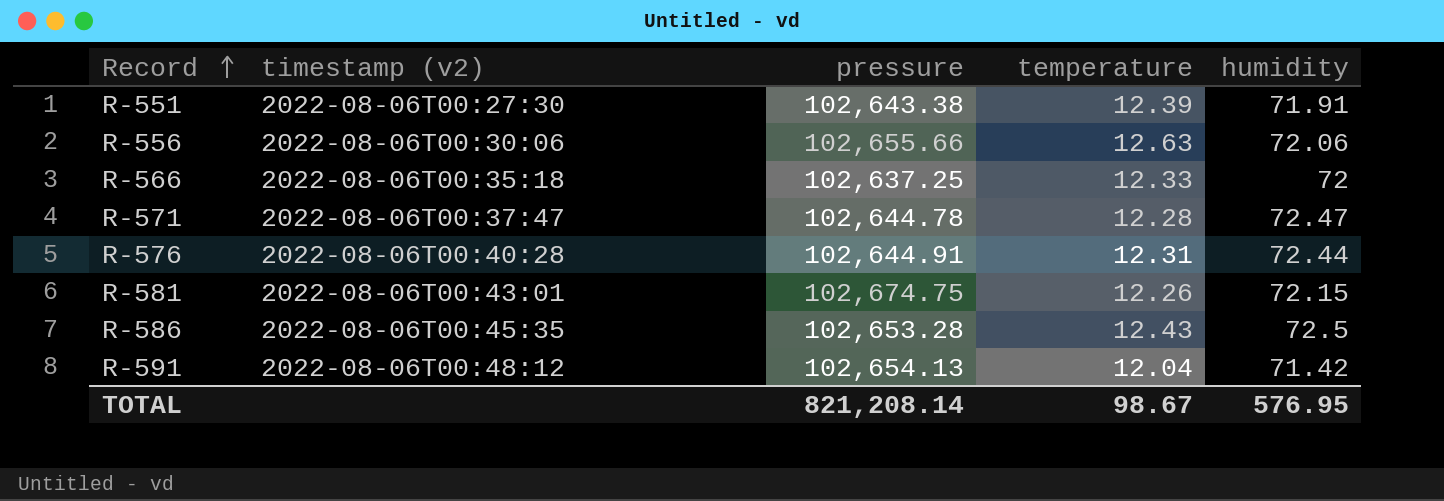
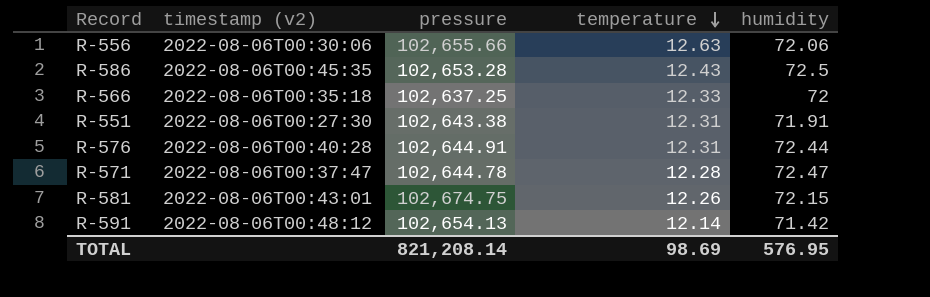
row order: Record ascending -> temperature descending
R-551 | temperature: 12.39 -> 12.31
R-591 | temperature: 12.04 -> 12.14
TOTAL | temperature: 98.67 -> 98.69

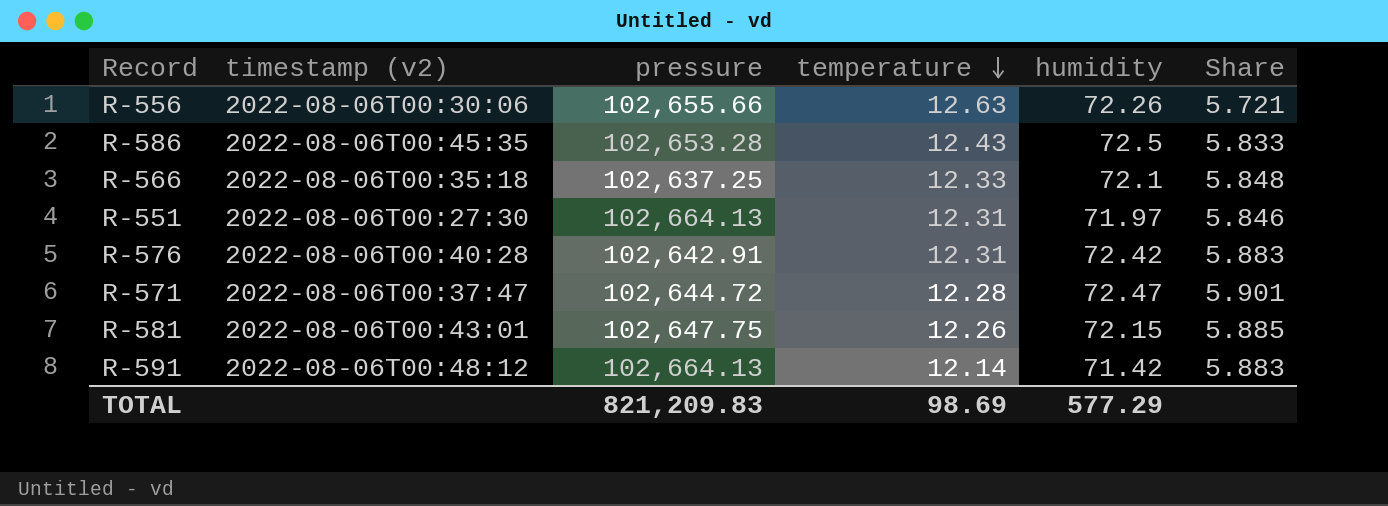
column Share | formula: none -> [humidity] / [temperature]
R-556 | humidity: 72.06 -> 72.26
R-566 | humidity: 72 -> 72.1
R-551 | pressure: 102,643.38 -> 102,664.13
R-551 | humidity: 71.91 -> 71.97
R-576 | pressure: 102,644.91 -> 102,642.91
R-576 | humidity: 72.44 -> 72.42
R-571 | pressure: 102,644.78 -> 102,644.72
R-581 | pressure: 102,674.75 -> 102,647.75
R-591 | pressure: 102,654.13 -> 102,664.13
TOTAL | pressure: 821,208.14 -> 821,209.83
TOTAL | humidity: 576.95 -> 577.29

